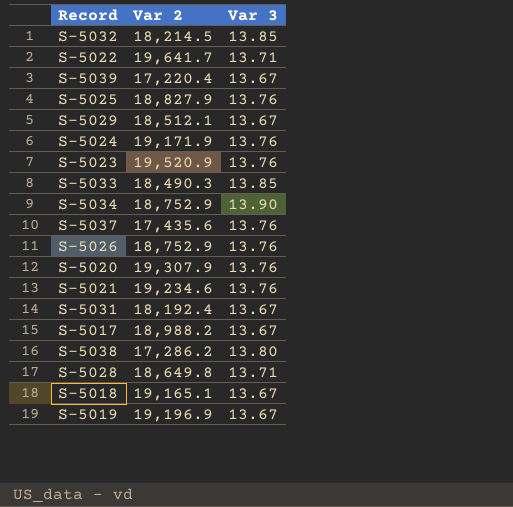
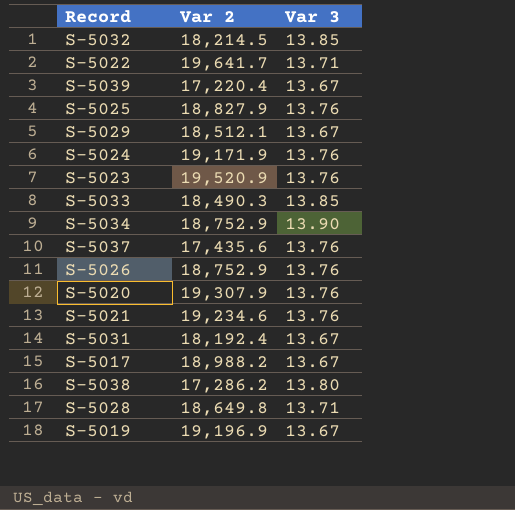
row S-5018: 19,165.1 | 13.67 -> none

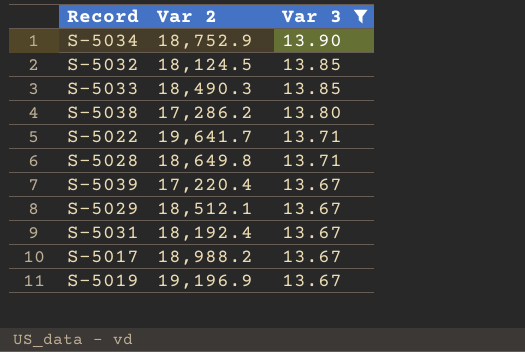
filter: none -> Var 3 != 13.76
row order: none -> Var 3 descending
S-5032 | Var 2: 18,214.5 -> 18,124.5

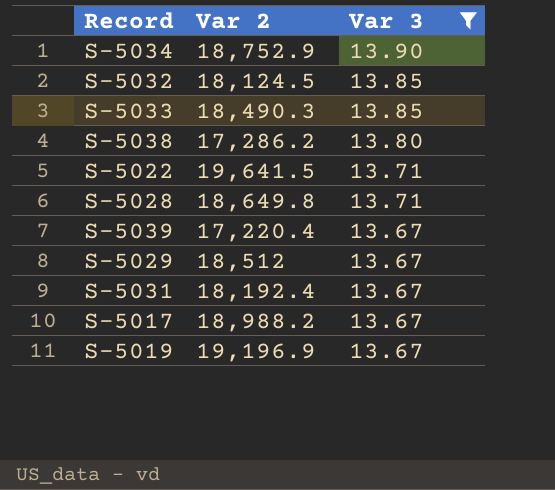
S-5022 | Var 2: 19,641.7 -> 19,641.5
S-5029 | Var 2: 18,512.1 -> 18,512

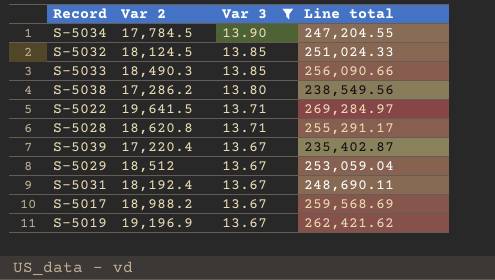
column Line total | formula: none -> [Var 2] * [Var 3]
S-5034 | Var 2: 18,752.9 -> 17,784.5
S-5028 | Var 2: 18,649.8 -> 18,620.8

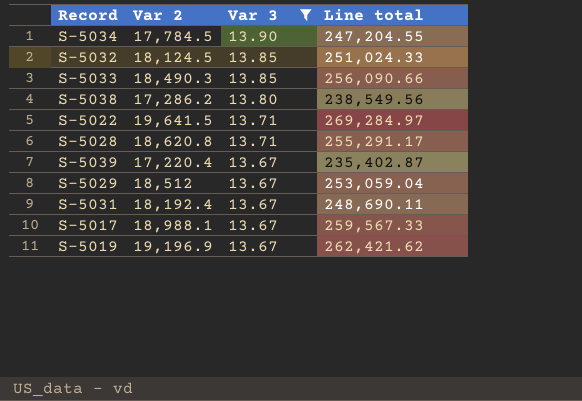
S-5017 | Var 2: 18,988.2 -> 18,988.1
S-5017 | Line total: 259,568.69 -> 259,567.33

